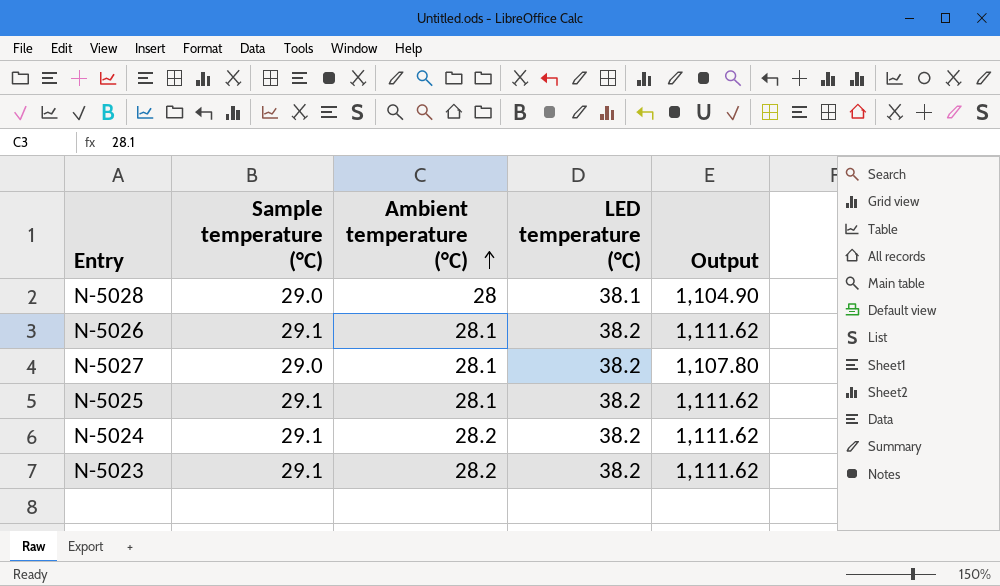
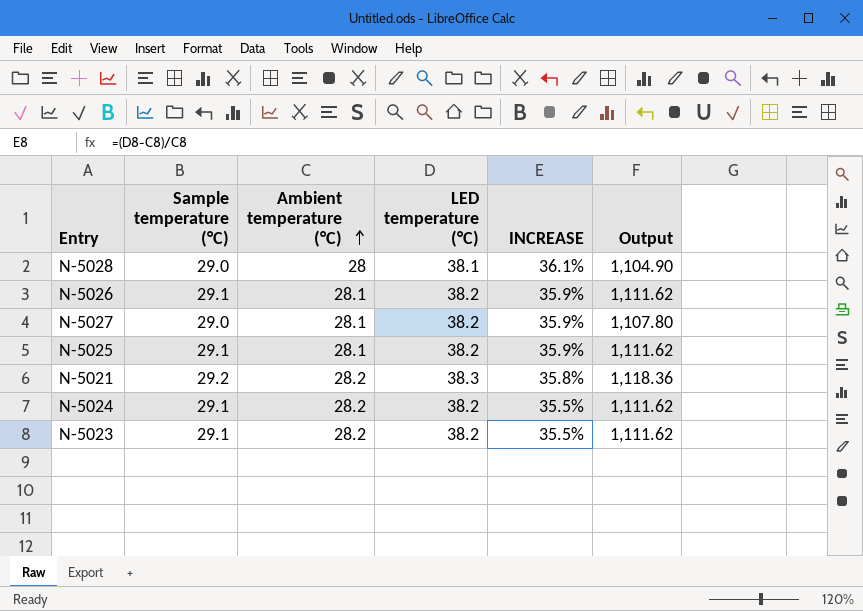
column INCREASE | formula: none -> ([LED temperature (°C)] - [Ambient temperature (°C)]) / [Ambient temperature (°C)]
row N-5021: none -> 29.2 | 28.2 | 38.3 | 35.8% | 1,118.36

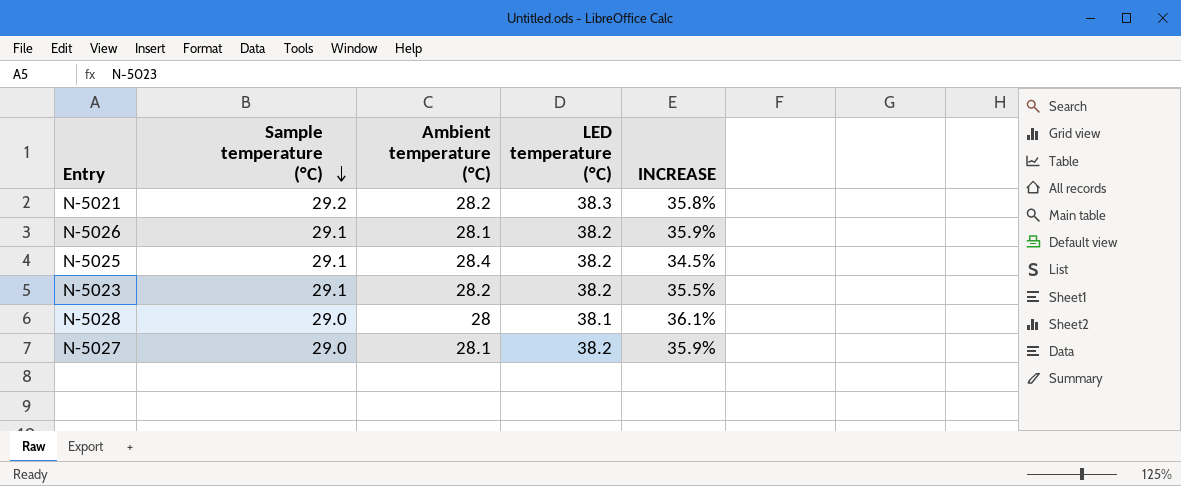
row order: Ambient temperature (°C) ascending -> Sample temperature (°C) descending
column Output | formula: [Sample temperature (°C)] * [LED temperature (°C)] -> none
row N-5024: 29.1 | 28.2 | 38.2 | 35.5% | 1,111.62 -> none
N-5025 | Ambient temperature (°C): 28.1 -> 28.4
N-5025 | INCREASE: 35.9% -> 34.5%

